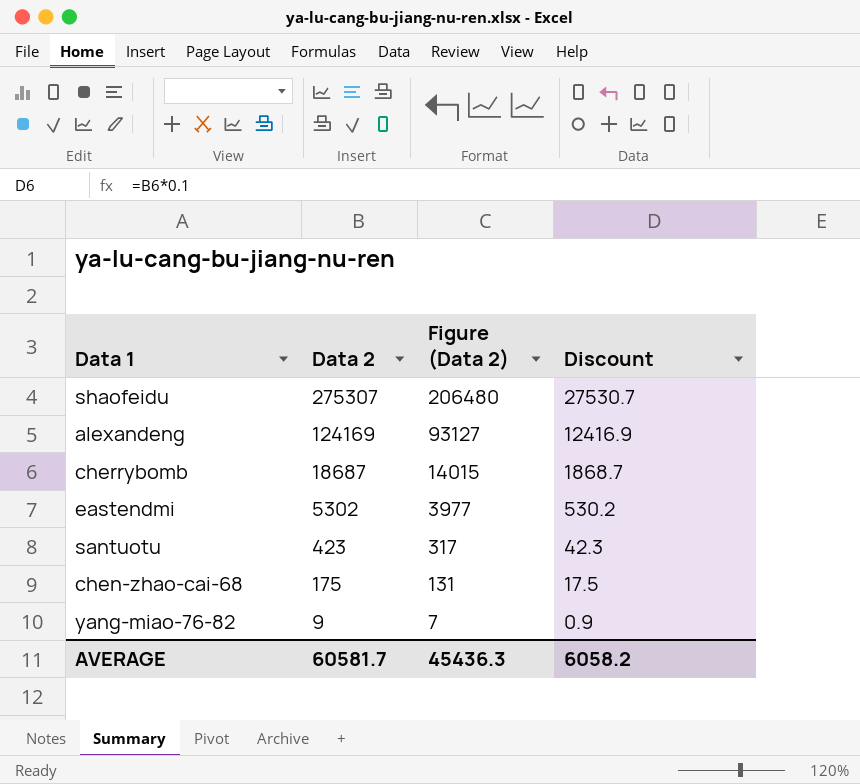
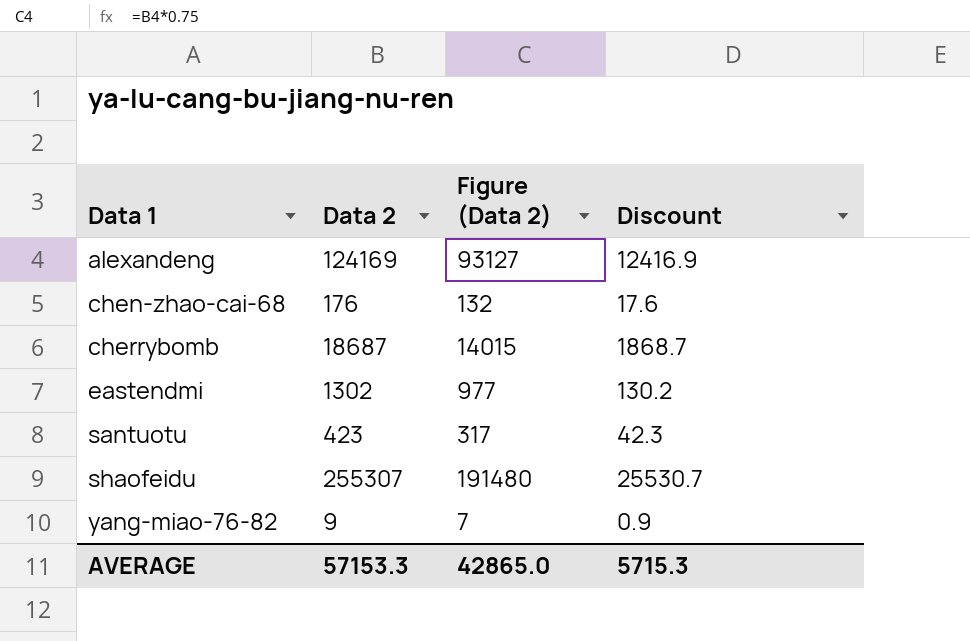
row order: Data 2 descending -> Data 1 ascending
chen-zhao-cai-68 | Data 2: 175 -> 176
chen-zhao-cai-68 | Figure (Data 2): 131 -> 132
chen-zhao-cai-68 | Discount: 17.5 -> 17.6
eastendmi | Data 2: 5302 -> 1302
eastendmi | Figure (Data 2): 3977 -> 977
eastendmi | Discount: 530.2 -> 130.2
shaofeidu | Data 2: 275307 -> 255307
shaofeidu | Figure (Data 2): 206480 -> 191480
shaofeidu | Discount: 27530.7 -> 25530.7
AVERAGE | Data 2: 60581.7 -> 57153.3
AVERAGE | Figure (Data 2): 45436.3 -> 42865.0
AVERAGE | Discount: 6058.2 -> 5715.3

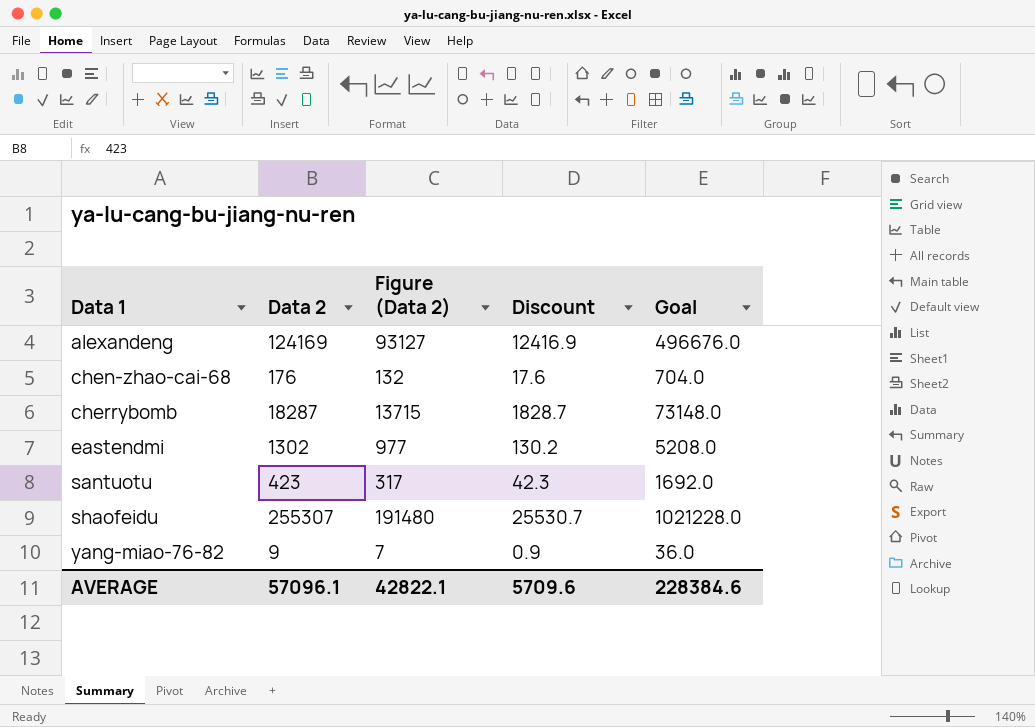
column Goal | formula: none -> [Data 2] * 4
cherrybomb | Data 2: 18687 -> 18287
cherrybomb | Figure (Data 2): 14015 -> 13715
cherrybomb | Discount: 1868.7 -> 1828.7
AVERAGE | Data 2: 57153.3 -> 57096.1
AVERAGE | Figure (Data 2): 42865.0 -> 42822.1
AVERAGE | Discount: 5715.3 -> 5709.6

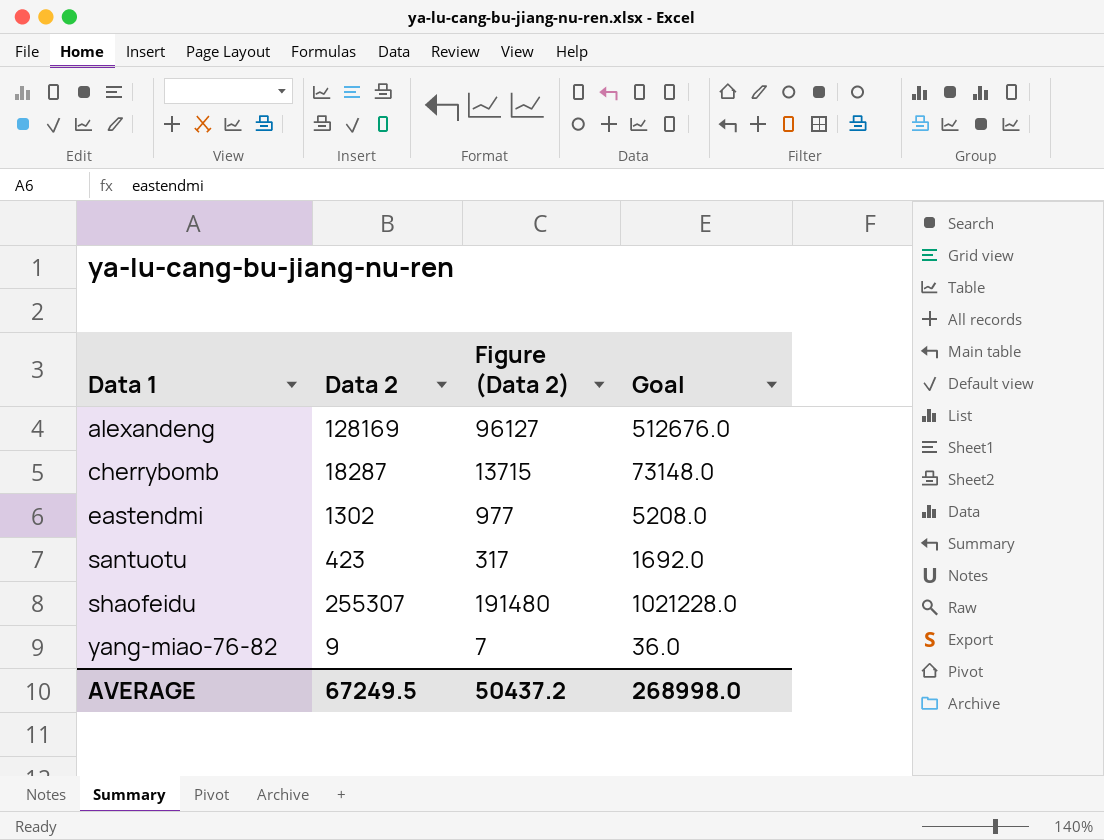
column Discount | formula: [Data 2] * 0.1 -> none
row chen-zhao-cai-68: 176 | 132 | 17.6 | 704.0 -> none
alexandeng | Data 2: 124169 -> 128169
alexandeng | Figure (Data 2): 93127 -> 96127
alexandeng | Goal: 496676.0 -> 512676.0
AVERAGE | Data 2: 57096.1 -> 67249.5
AVERAGE | Figure (Data 2): 42822.1 -> 50437.2
AVERAGE | Goal: 228384.6 -> 268998.0

